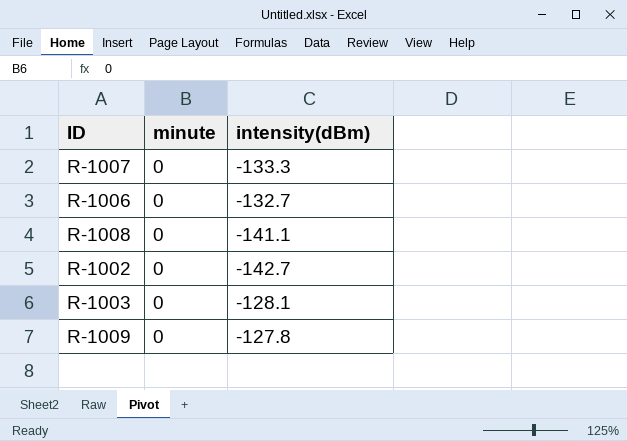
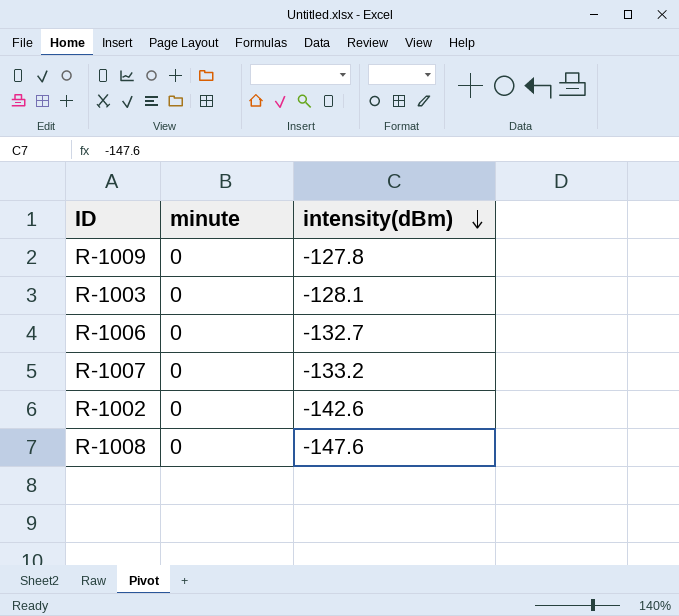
row order: none -> intensity(dBm) descending
R-1007 | intensity(dBm): -133.3 -> -133.2
R-1002 | intensity(dBm): -142.7 -> -142.6
R-1008 | intensity(dBm): -141.1 -> -147.6

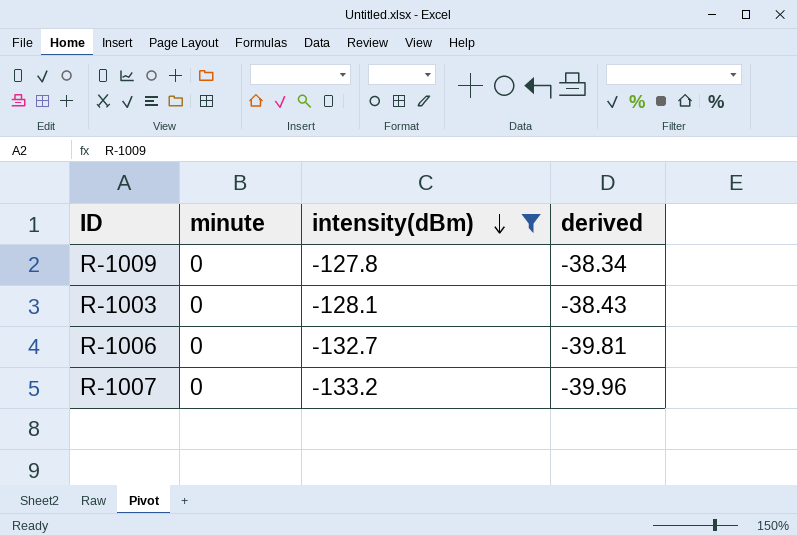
filter: none -> intensity(dBm) >= -133.2
column derived | formula: none -> [intensity(dBm)] * 0.3

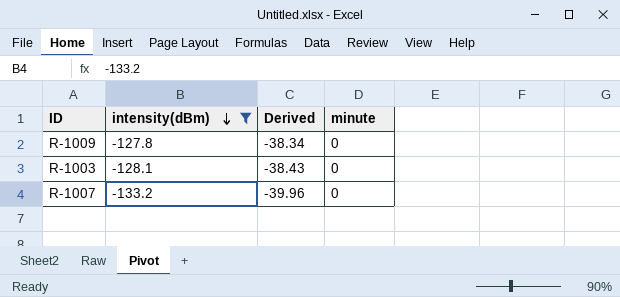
column name: derived -> Derived
column minute | position: 2 -> 4
row R-1006: 0 | -132.7 | -39.81 -> none

